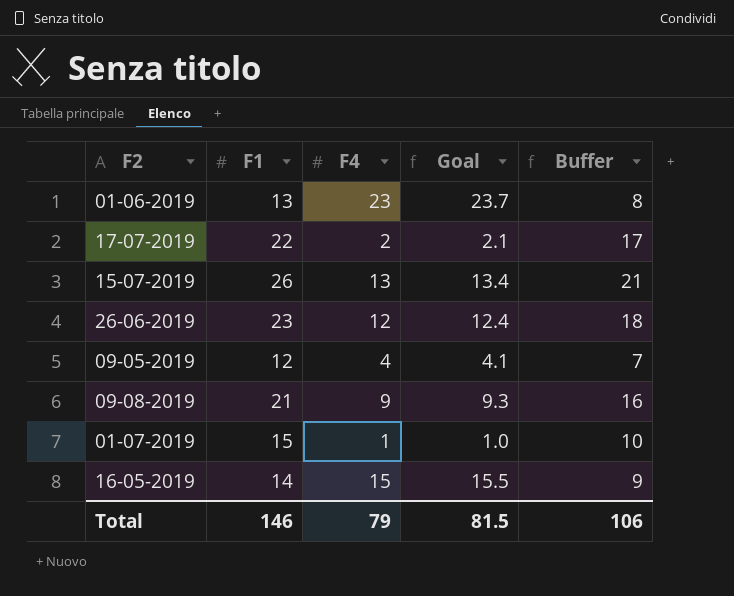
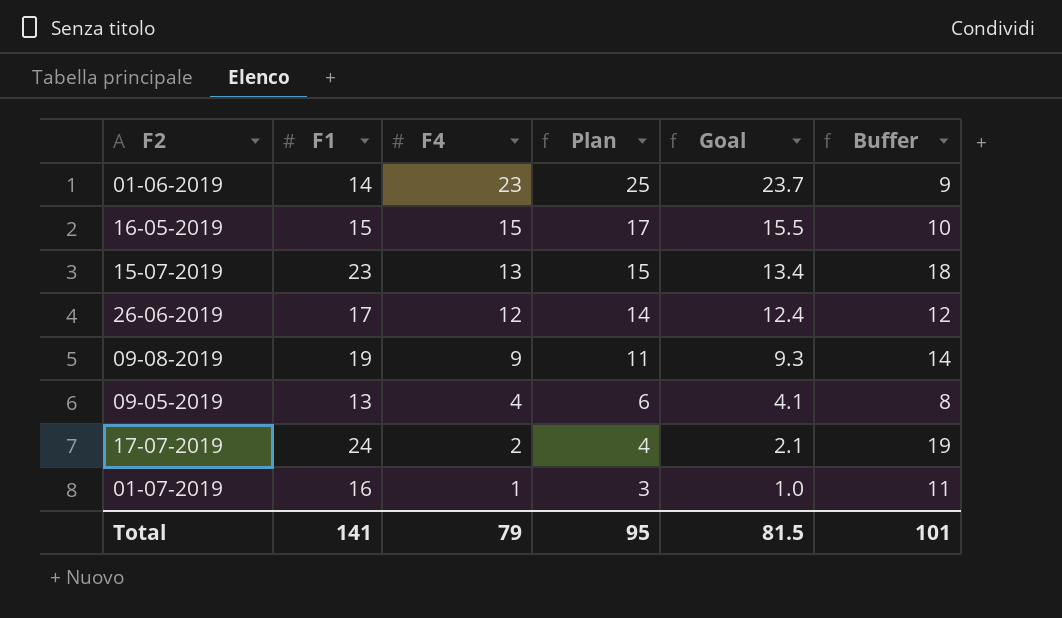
row order: none -> F4 descending
column Plan | formula: none -> [F4] + 2
01-06-2019 | F1: 13 -> 14
01-06-2019 | Buffer: 8 -> 9
16-05-2019 | F1: 14 -> 15
16-05-2019 | Buffer: 9 -> 10
15-07-2019 | F1: 26 -> 23
15-07-2019 | Buffer: 21 -> 18
26-06-2019 | F1: 23 -> 17
26-06-2019 | Buffer: 18 -> 12
09-08-2019 | F1: 21 -> 19
09-08-2019 | Buffer: 16 -> 14
09-05-2019 | F1: 12 -> 13
09-05-2019 | Buffer: 7 -> 8
17-07-2019 | F1: 22 -> 24
17-07-2019 | Buffer: 17 -> 19
01-07-2019 | F1: 15 -> 16
01-07-2019 | Buffer: 10 -> 11
Total | F1: 146 -> 141
Total | Buffer: 106 -> 101

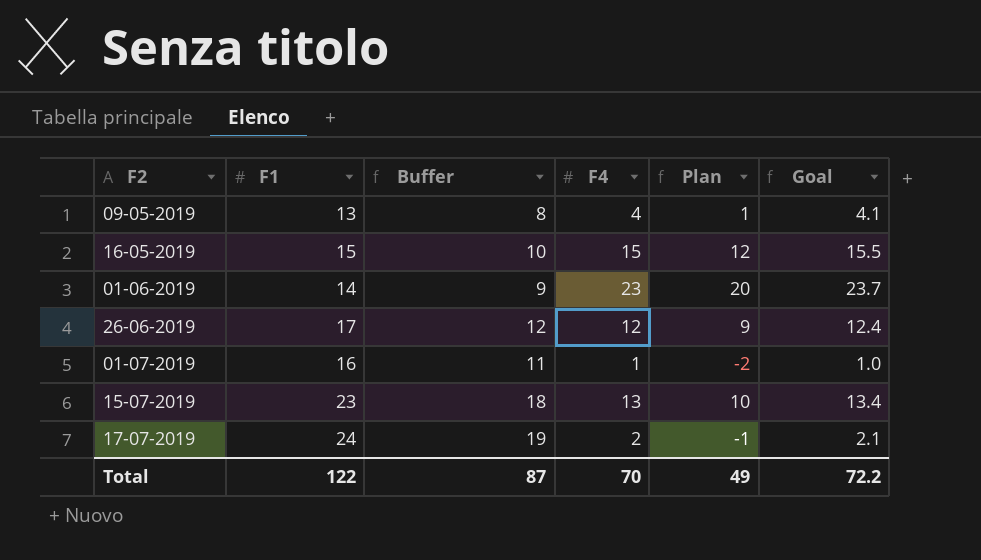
row order: F4 descending -> F2 ascending
column Buffer | position: 6 -> 3
column Plan | formula: [F4] + 2 -> [F4] - 3
row 09-08-2019: 19 | 9 | 11 | 9.3 | 14 -> none
Total | F1: 141 -> 122
Total | Buffer: 101 -> 87
Total | F4: 79 -> 70
Total | Plan: 95 -> 49
Total | Goal: 81.5 -> 72.2

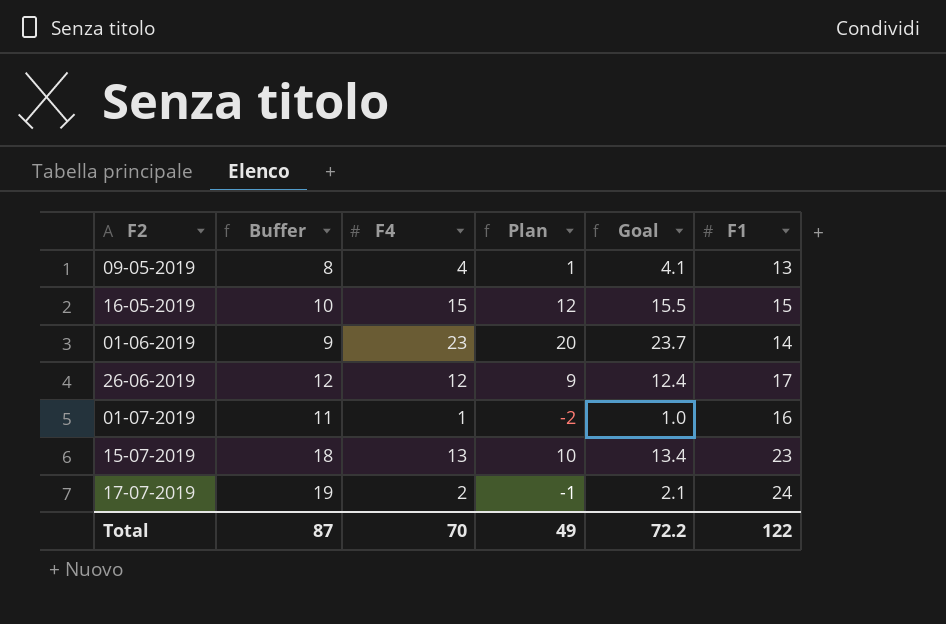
column F1 | position: 2 -> 6

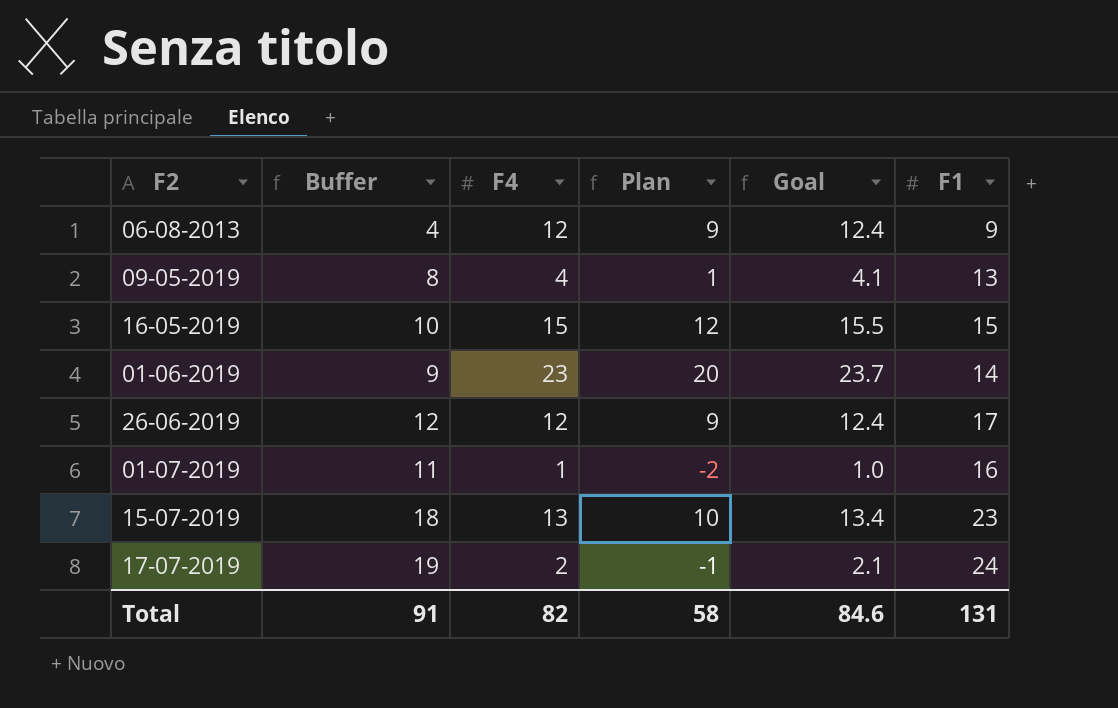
row 06-08-2013: none -> 4 | 12 | 9 | 12.4 | 9
Total | Buffer: 87 -> 91
Total | F4: 70 -> 82
Total | Plan: 49 -> 58
Total | Goal: 72.2 -> 84.6
Total | F1: 122 -> 131

